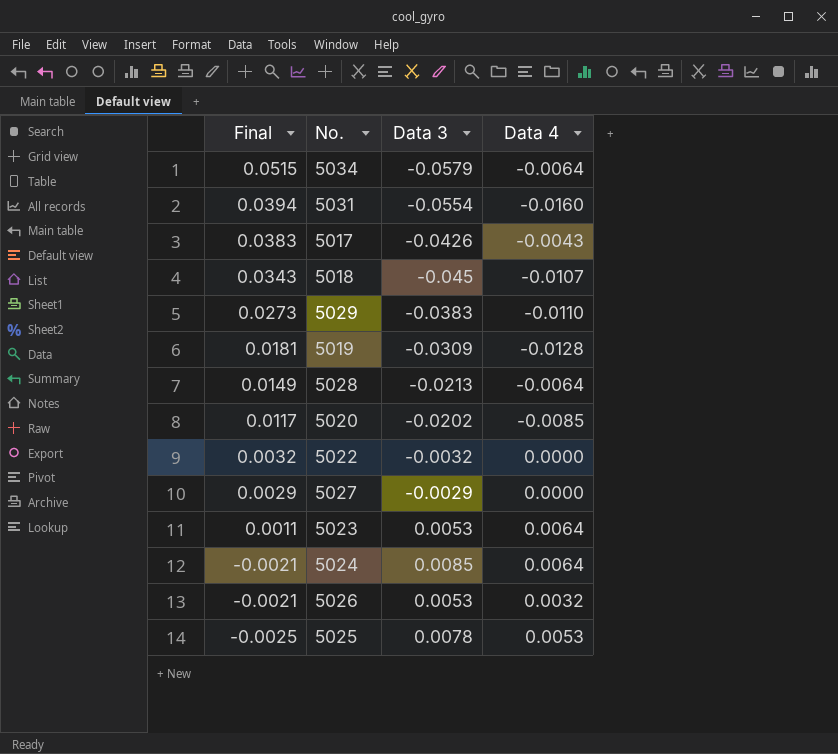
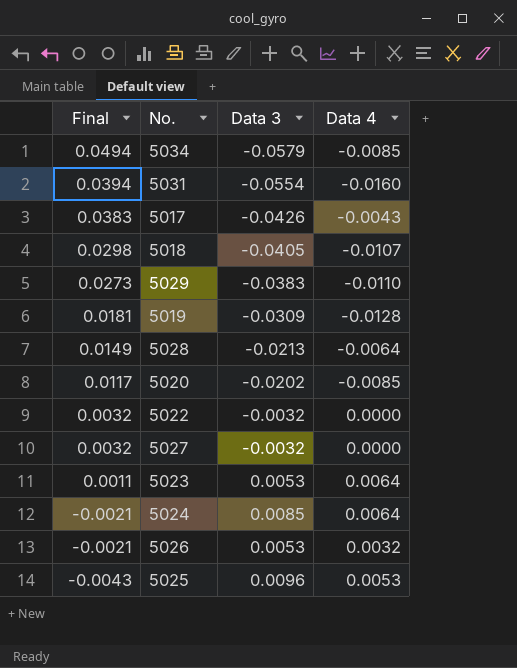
5034 | Final: 0.0515 -> 0.0494
5034 | Data 4: -0.0064 -> -0.0085
5018 | Final: 0.0343 -> 0.0298
5018 | Data 3: -0.045 -> -0.0405
5027 | Final: 0.0029 -> 0.0032
5027 | Data 3: -0.0029 -> -0.0032
5025 | Final: -0.0025 -> -0.0043
5025 | Data 3: 0.0078 -> 0.0096

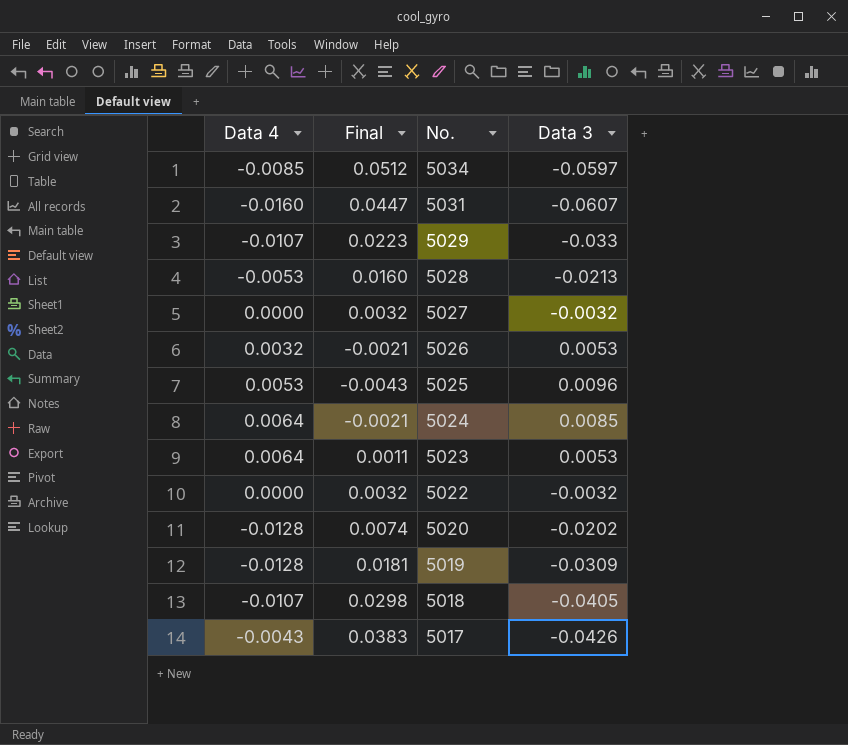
row order: Final descending -> No. descending
column Data 4 | position: 4 -> 1
5034 | Final: 0.0494 -> 0.0512
5034 | Data 3: -0.0579 -> -0.0597
5031 | Final: 0.0394 -> 0.0447
5031 | Data 3: -0.0554 -> -0.0607
5029 | Data 4: -0.0110 -> -0.0107
5029 | Final: 0.0273 -> 0.0223
5029 | Data 3: -0.0383 -> -0.033
5028 | Data 4: -0.0064 -> -0.0053
5028 | Final: 0.0149 -> 0.0160
5020 | Data 4: -0.0085 -> -0.0128
5020 | Final: 0.0117 -> 0.0074

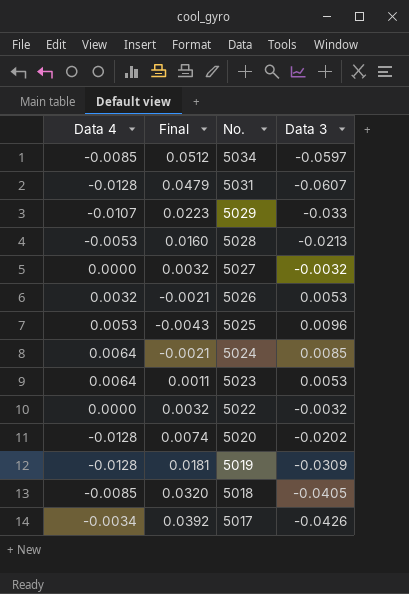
5031 | Data 4: -0.0160 -> -0.0128
5031 | Final: 0.0447 -> 0.0479
5018 | Data 4: -0.0107 -> -0.0085
5018 | Final: 0.0298 -> 0.0320
5017 | Data 4: -0.0043 -> -0.0034
5017 | Final: 0.0383 -> 0.0392

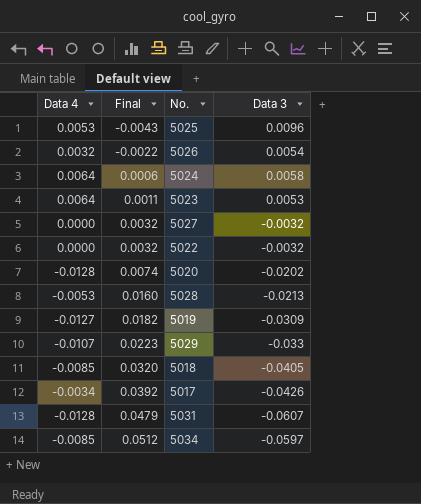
row order: No. descending -> Final ascending
5026 | Final: -0.0021 -> -0.0022
5026 | Data 3: 0.0053 -> 0.0054
5024 | Final: -0.0021 -> 0.0006
5024 | Data 3: 0.0085 -> 0.0058
5019 | Data 4: -0.0128 -> -0.0127
5019 | Final: 0.0181 -> 0.0182

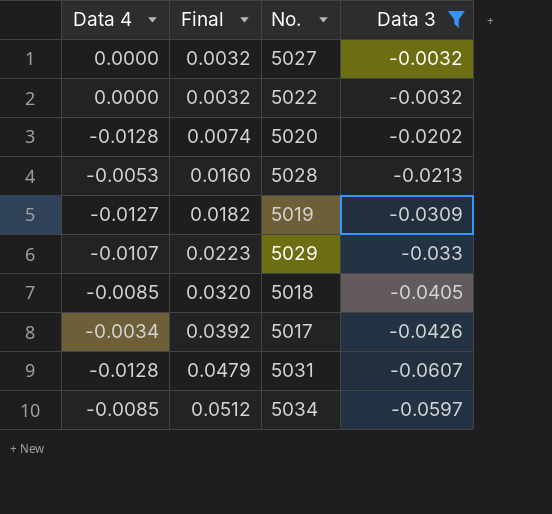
filter: none -> Data 3 <= -0.0032

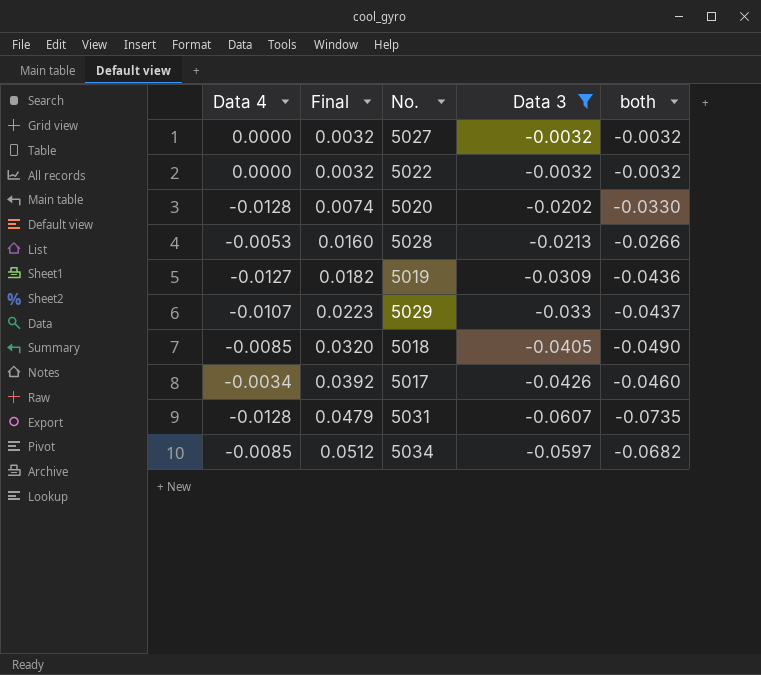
column both | formula: none -> [Data 4] + [Data 3]

